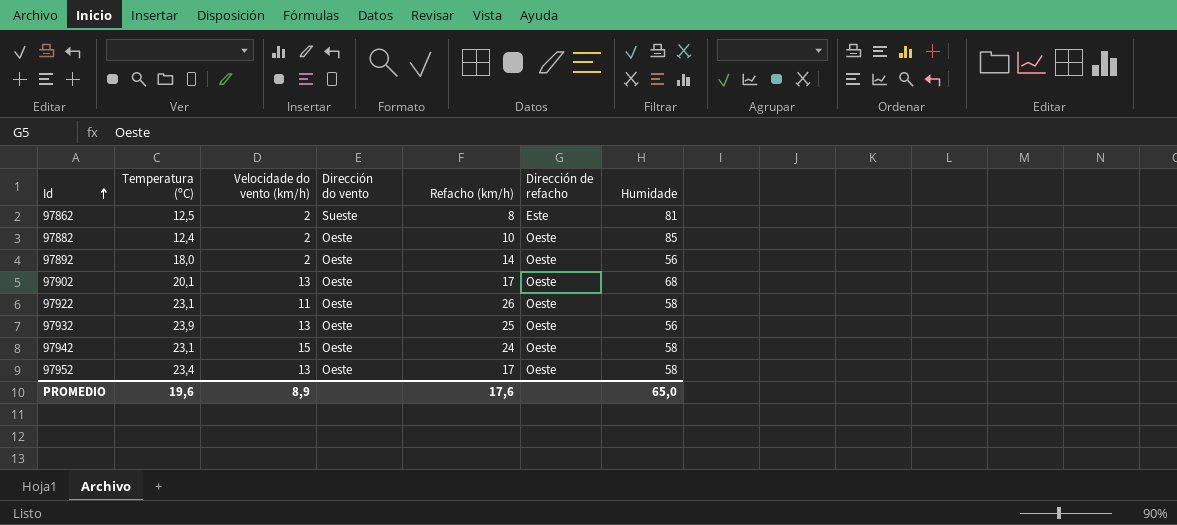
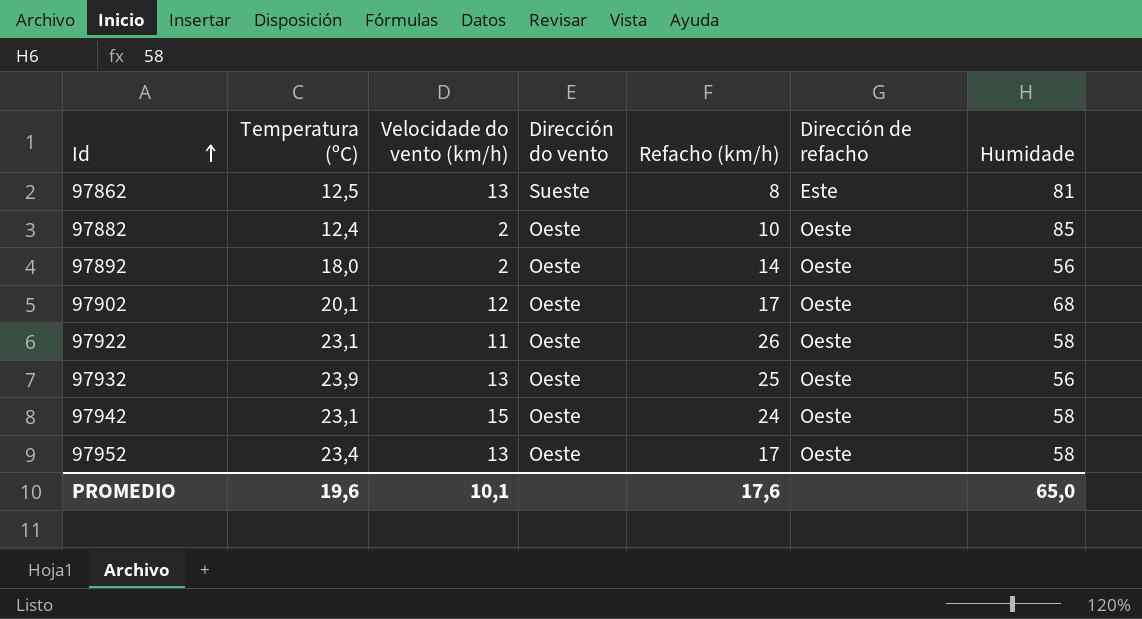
97862 | Velocidade do vento (km/h): 2 -> 13
97902 | Velocidade do vento (km/h): 13 -> 12
PROMEDIO | Velocidade do vento (km/h): 8,9 -> 10,1

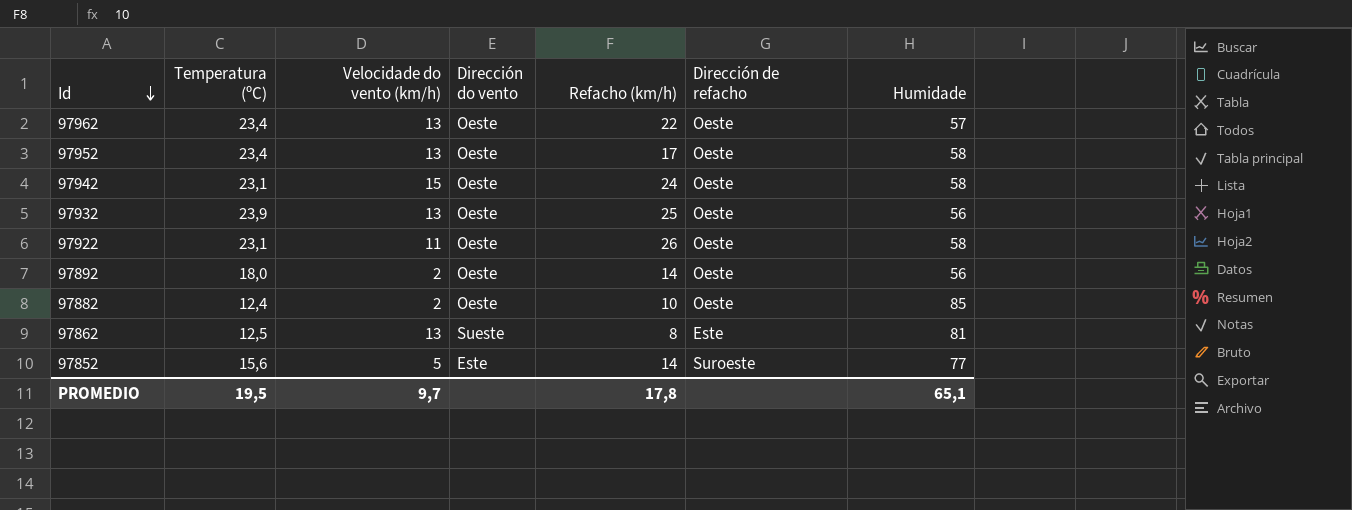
row order: Id ascending -> Id descending
row 97902: 20,1 | 12 | Oeste | 17 | Oeste | 68 -> none
row 97962: none -> 23,4 | 13 | Oeste | 22 | Oeste | 57
row 97852: none -> 15,6 | 5 | Este | 14 | Suroeste | 77
PROMEDIO | Temperatura (ºC): 19,6 -> 19,5
PROMEDIO | Velocidade do vento (km/h): 10,1 -> 9,7
PROMEDIO | Refacho (km/h): 17,6 -> 17,8
PROMEDIO | Humidade: 65,0 -> 65,1

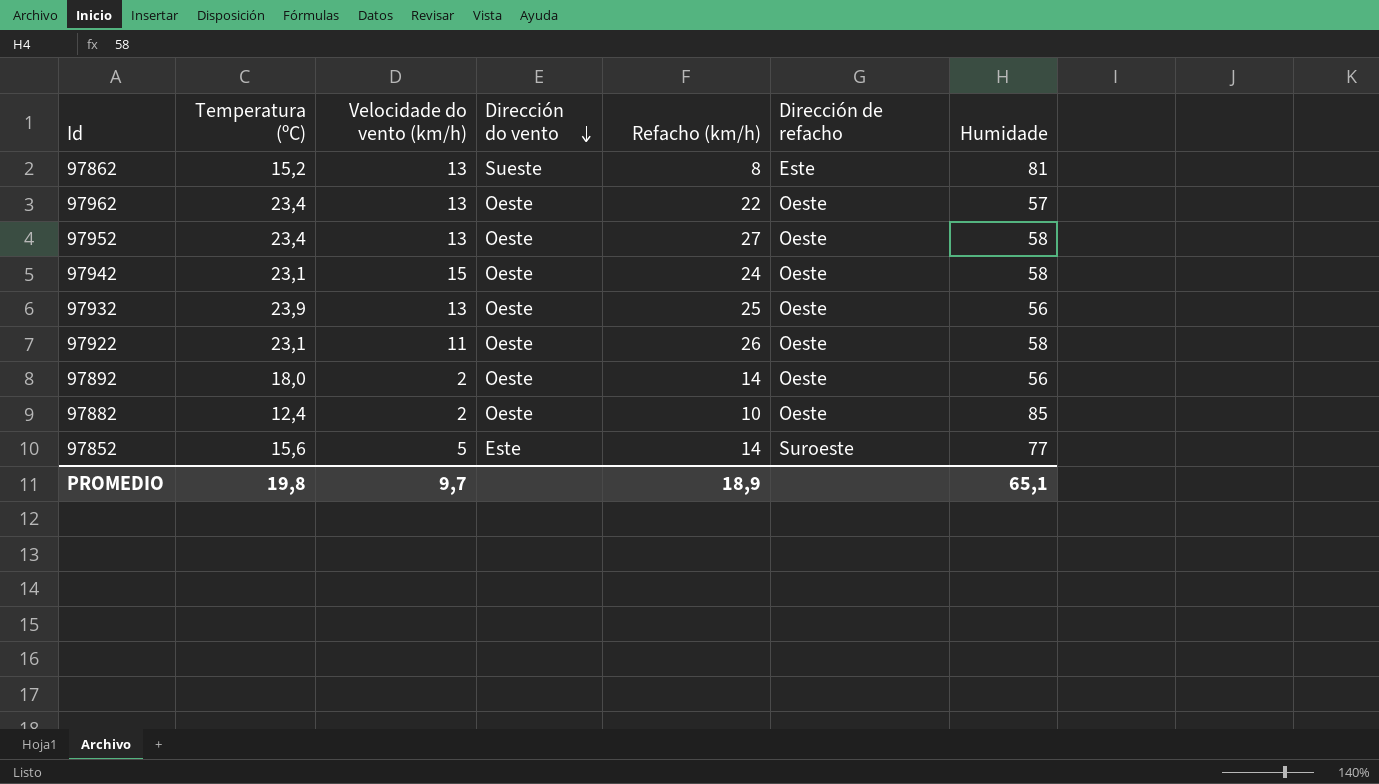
row order: Id descending -> Dirección do vento descending
97862 | Temperatura (ºC): 12,5 -> 15,2
97952 | Refacho (km/h): 17 -> 27
PROMEDIO | Temperatura (ºC): 19,5 -> 19,8
PROMEDIO | Refacho (km/h): 17,8 -> 18,9

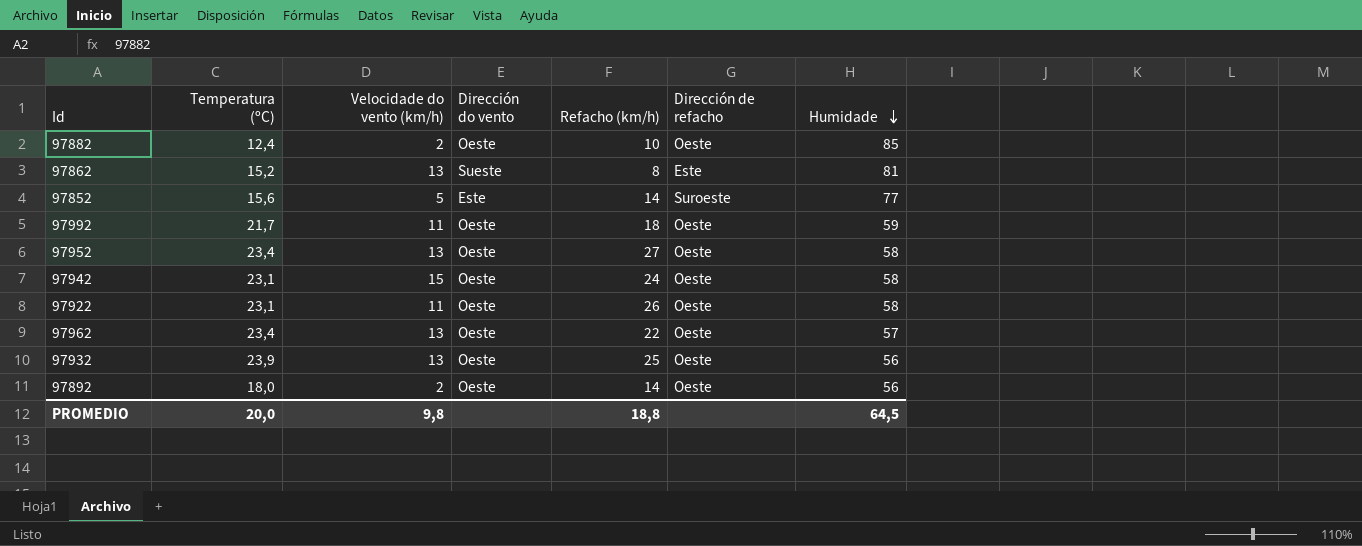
row order: Dirección do vento descending -> Humidade descending
row 97992: none -> 21,7 | 11 | Oeste | 18 | Oeste | 59
PROMEDIO | Temperatura (ºC): 19,8 -> 20,0
PROMEDIO | Velocidade do vento (km/h): 9,7 -> 9,8
PROMEDIO | Refacho (km/h): 18,9 -> 18,8
PROMEDIO | Humidade: 65,1 -> 64,5

